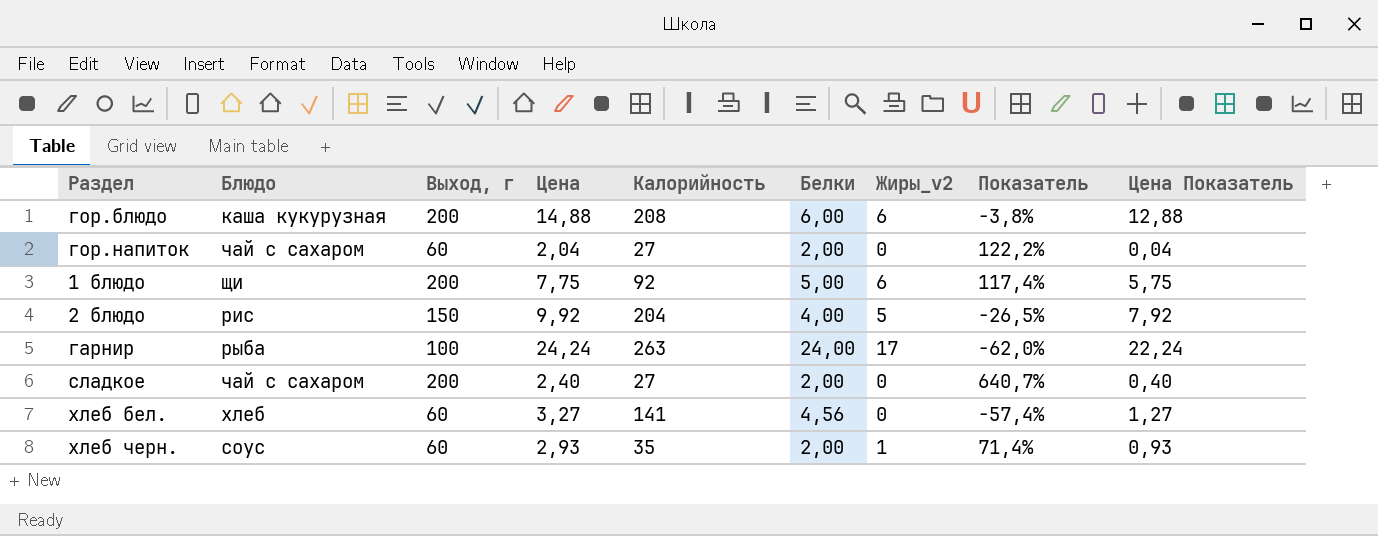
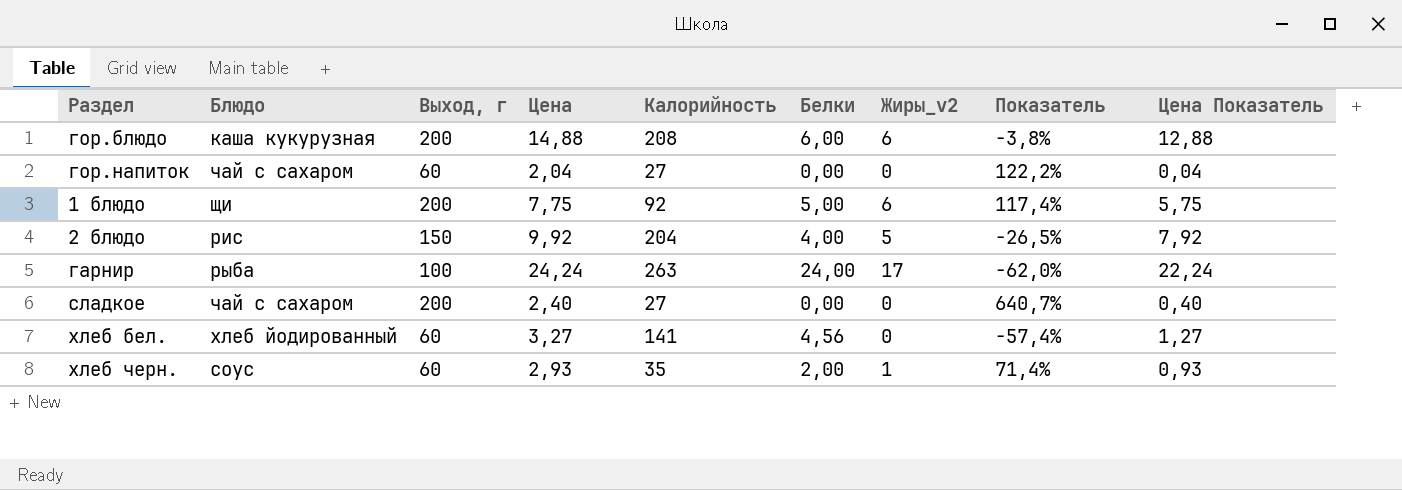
гор.напиток | Белки: 2,00 -> 0,00
сладкое | Белки: 2,00 -> 0,00
хлеб бел. | Блюдо: хлеб -> хлеб йодированный

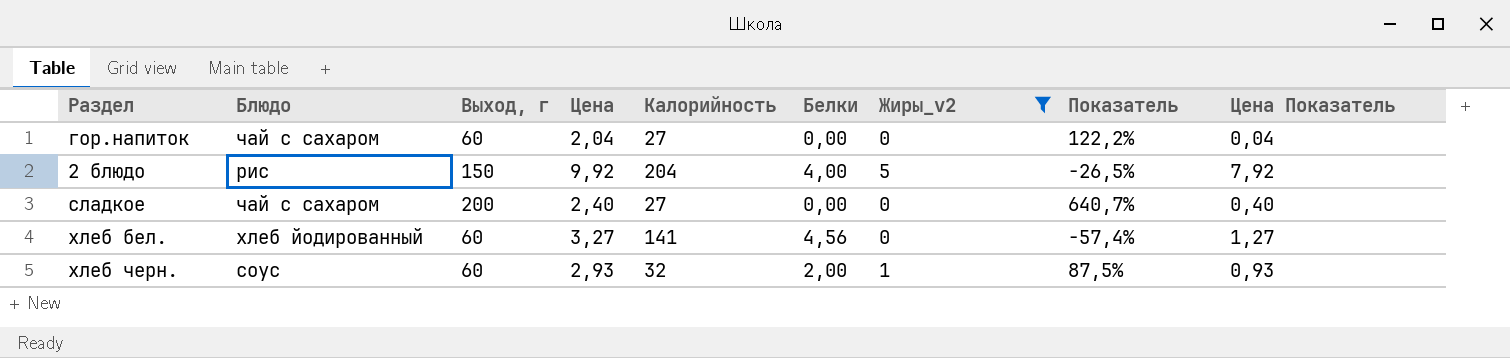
filter: none -> Жиры_v2 <= 5
хлеб черн. | Калорийность: 35 -> 32
хлеб черн. | Показатель: 71,4% -> 87,5%

